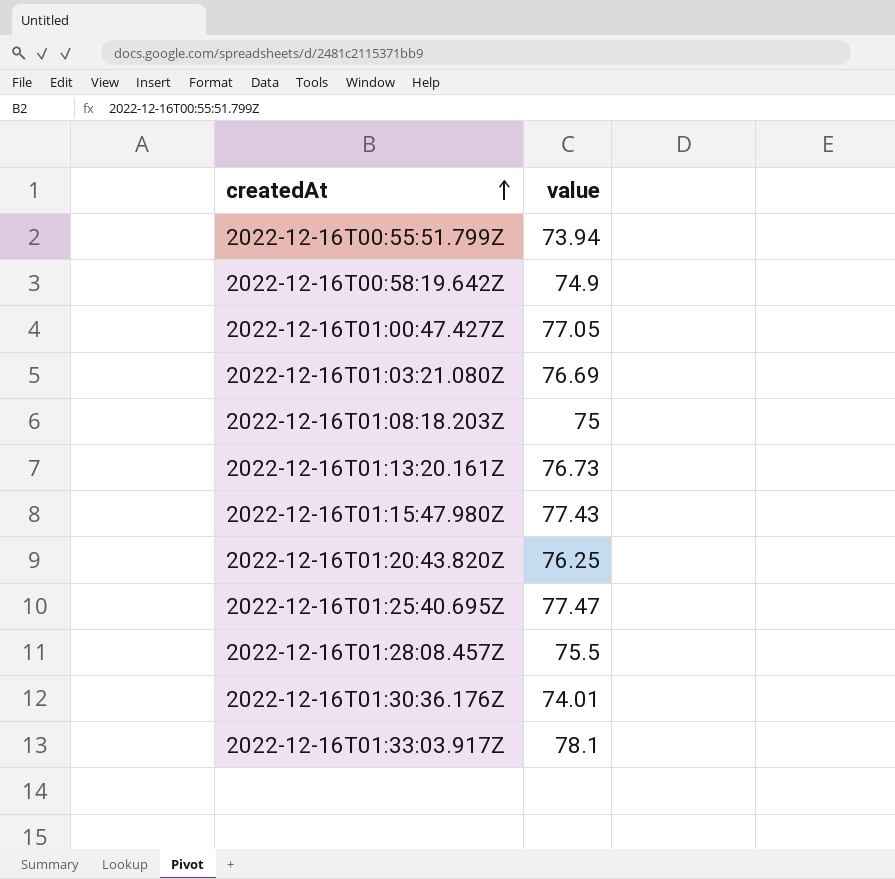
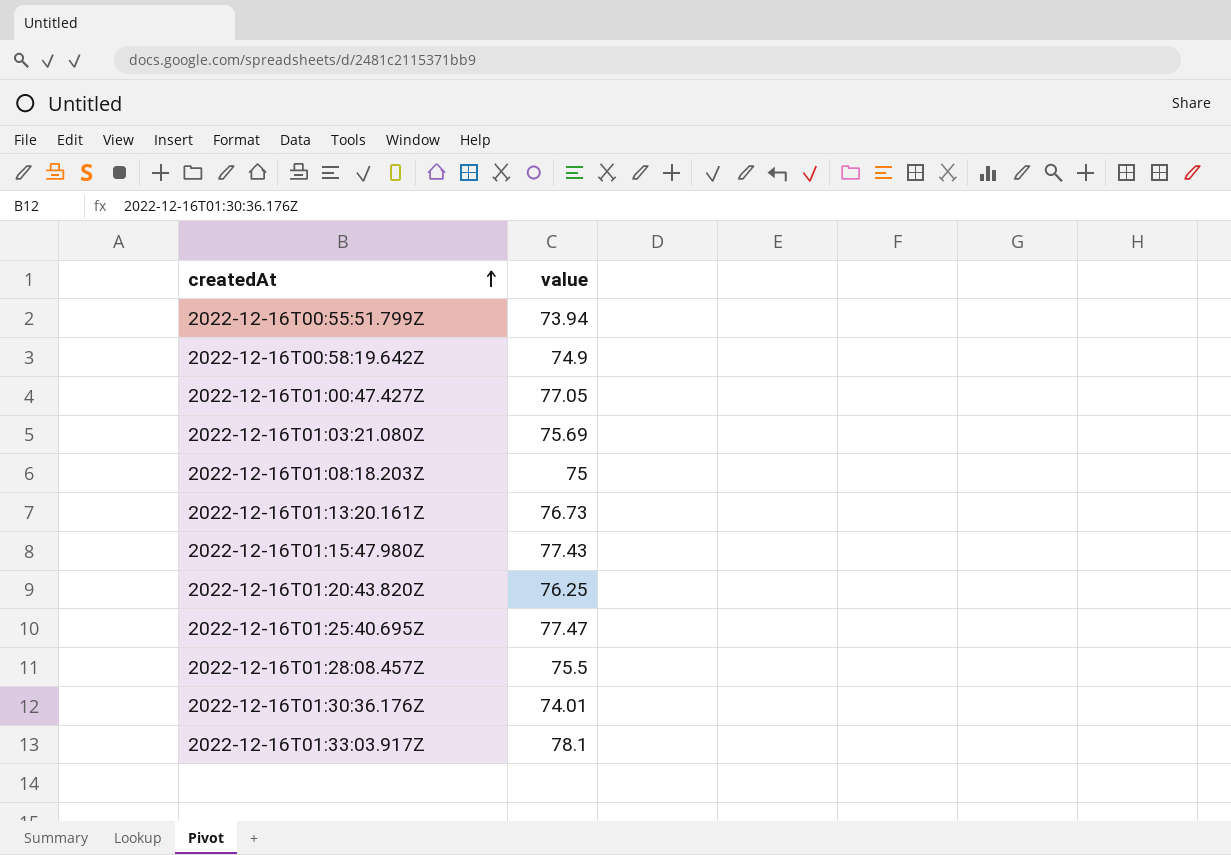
2022-12-16T01:03:21.080Z | value: 76.69 -> 75.69

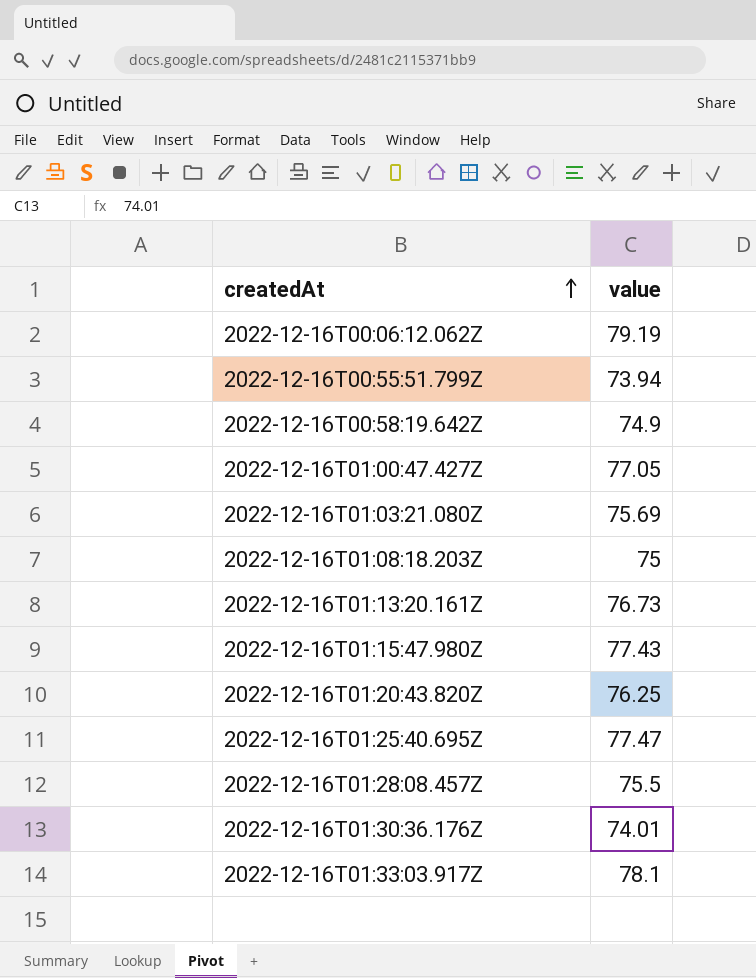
row 2022-12-16T00:06:12.062Z: none -> 79.19

